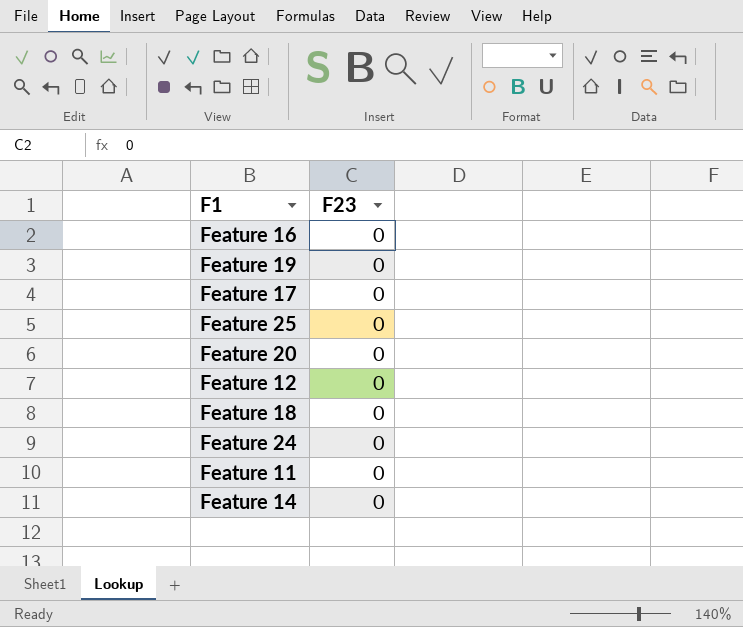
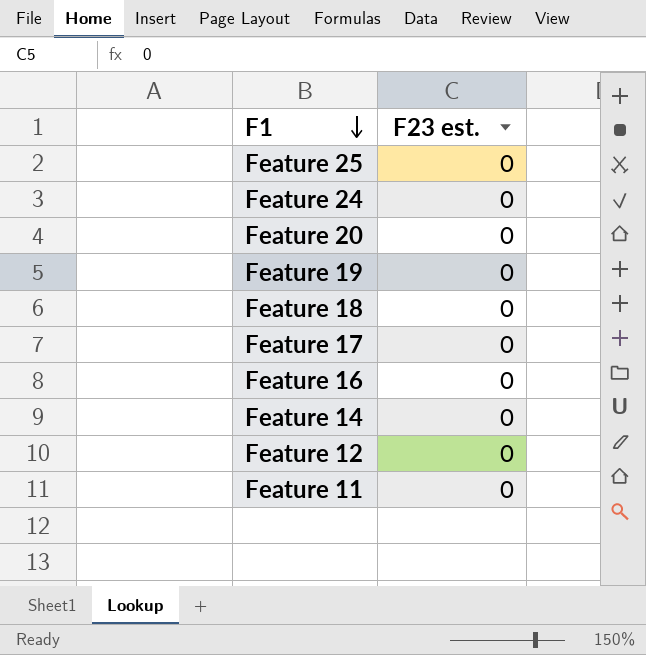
row order: none -> F1 descending
column name: F23 -> F23 est.

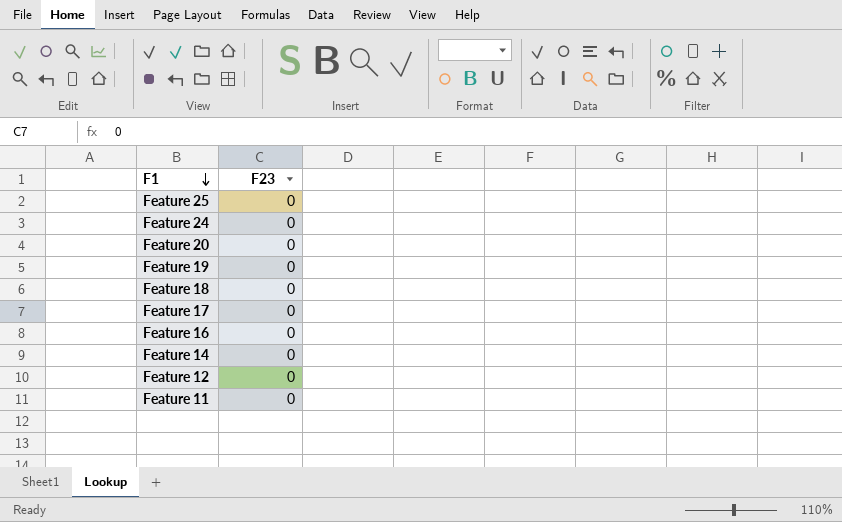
column name: F23 est. -> F23

